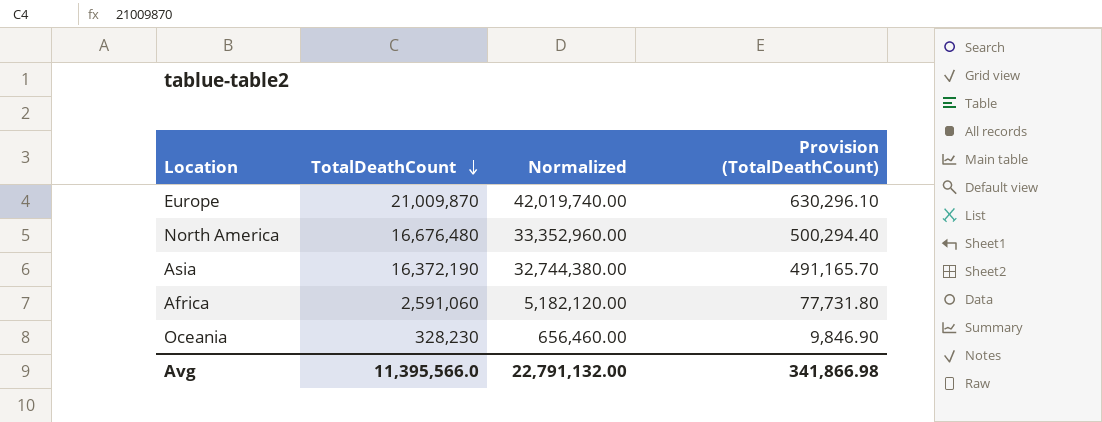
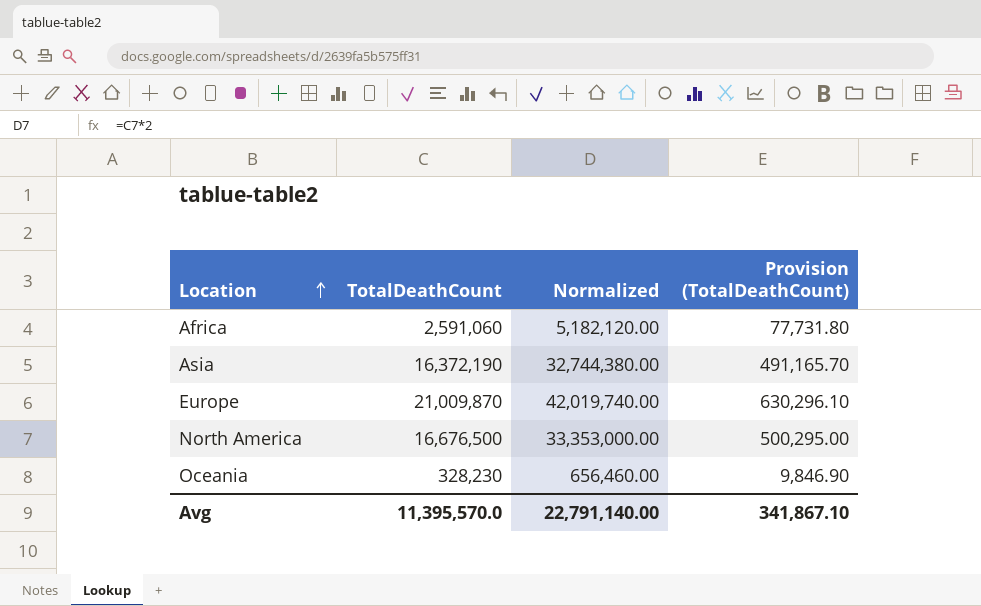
row order: TotalDeathCount descending -> Location ascending
North America | TotalDeathCount: 16,676,480 -> 16,676,500
North America | Normalized: 33,352,960.00 -> 33,353,000.00
North America | Provision (TotalDeathCount): 500,294.40 -> 500,295.00
Avg | TotalDeathCount: 11,395,566.0 -> 11,395,570.0
Avg | Normalized: 22,791,132.00 -> 22,791,140.00
Avg | Provision (TotalDeathCount): 341,866.98 -> 341,867.10

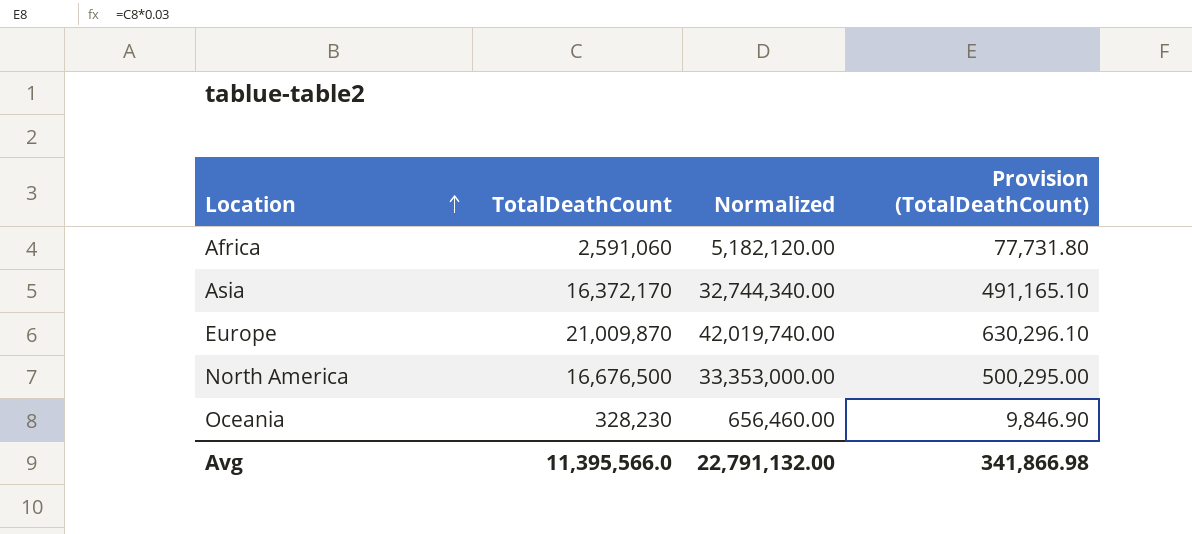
Asia | TotalDeathCount: 16,372,190 -> 16,372,170
Asia | Normalized: 32,744,380.00 -> 32,744,340.00
Asia | Provision (TotalDeathCount): 491,165.70 -> 491,165.10
Avg | TotalDeathCount: 11,395,570.0 -> 11,395,566.0
Avg | Normalized: 22,791,140.00 -> 22,791,132.00
Avg | Provision (TotalDeathCount): 341,867.10 -> 341,866.98

